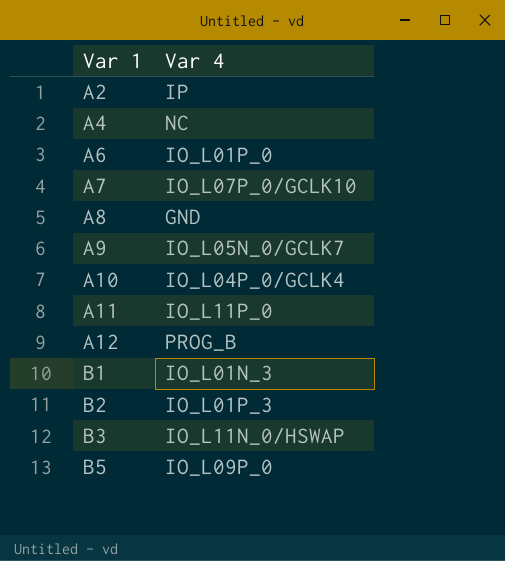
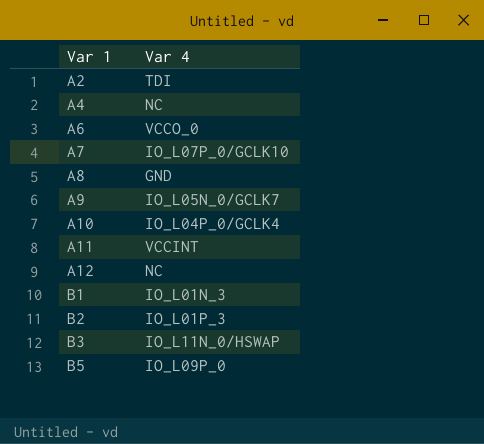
A2 | Var 4: IP -> TDI
A6 | Var 4: IO_L01P_0 -> VCCO_0
A11 | Var 4: IO_L11P_0 -> VCCINT
A12 | Var 4: PROG_B -> NC

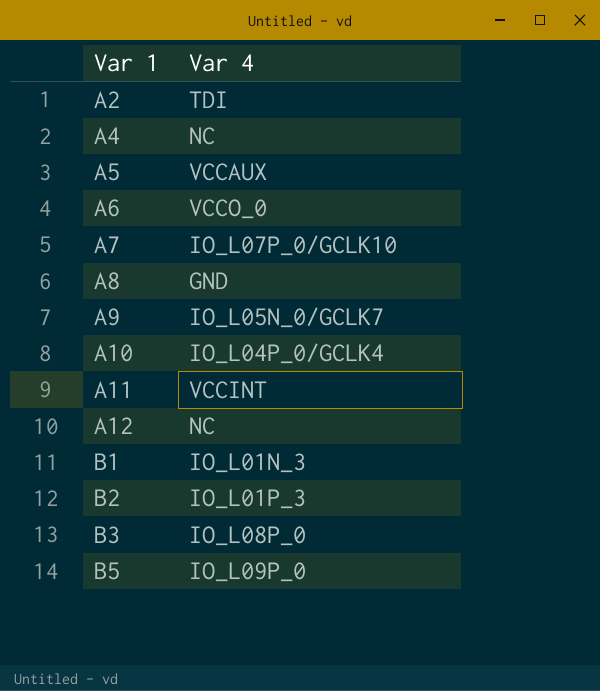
row A5: none -> VCCAUX
B3 | Var 4: IO_L11N_0/HSWAP -> IO_L08P_0

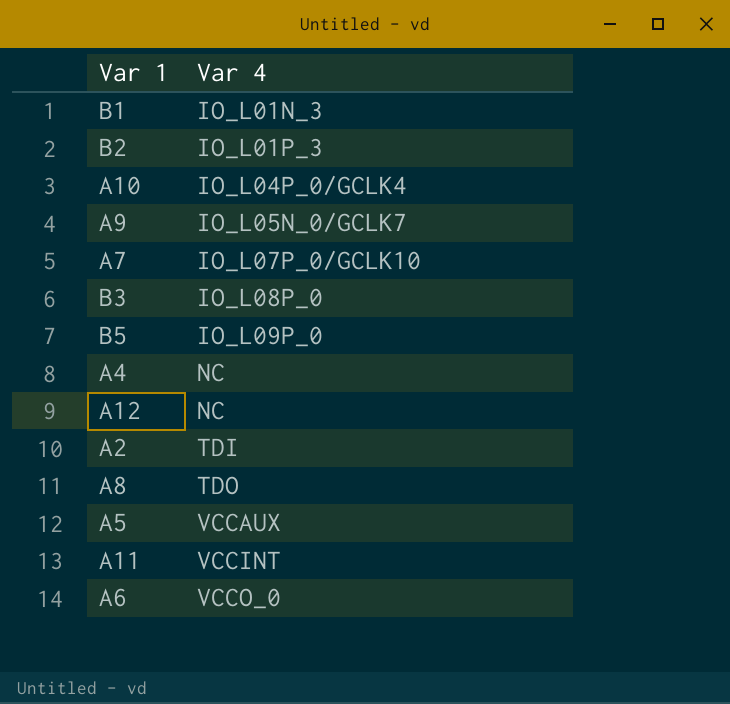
row order: Var 1 ascending -> Var 4 ascending
A8 | Var 4: GND -> TDO

